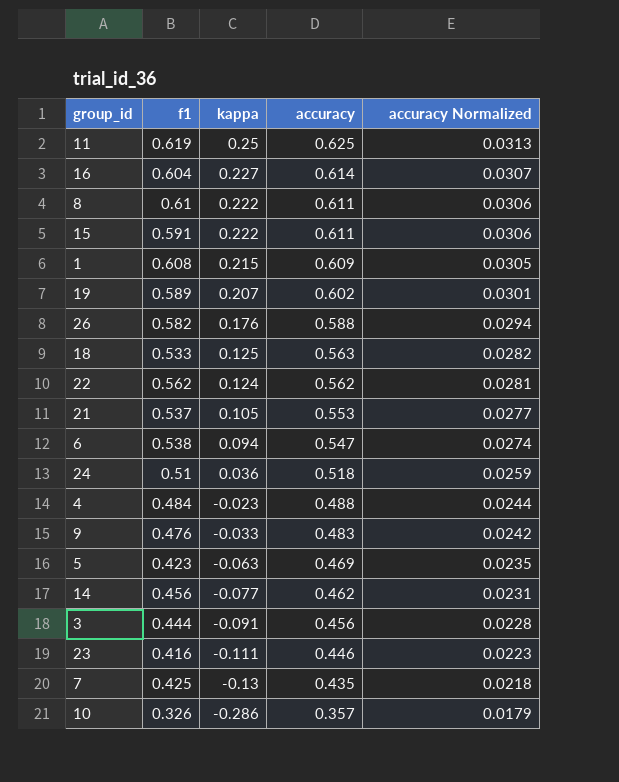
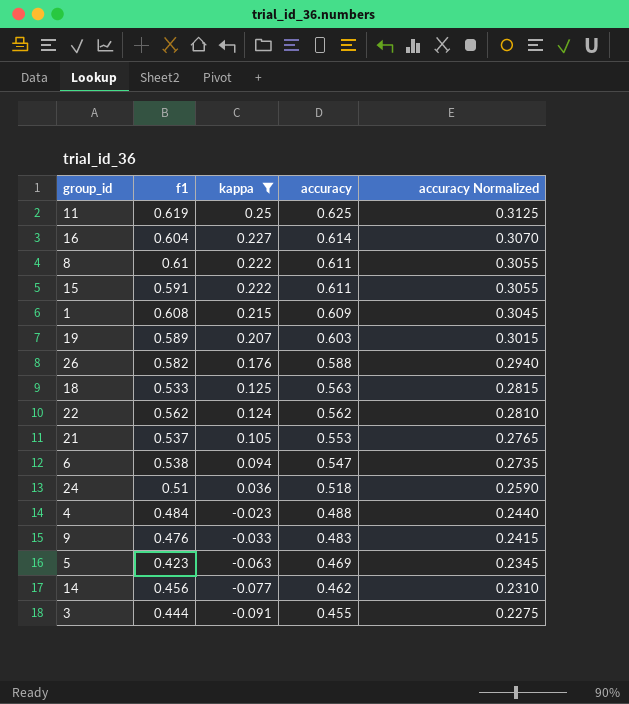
filter: none -> kappa >= -0.091
column accuracy Normalized | formula: [accuracy] * 0.05 -> [accuracy] * 0.5
19 | accuracy: 0.602 -> 0.603
3 | accuracy: 0.456 -> 0.455

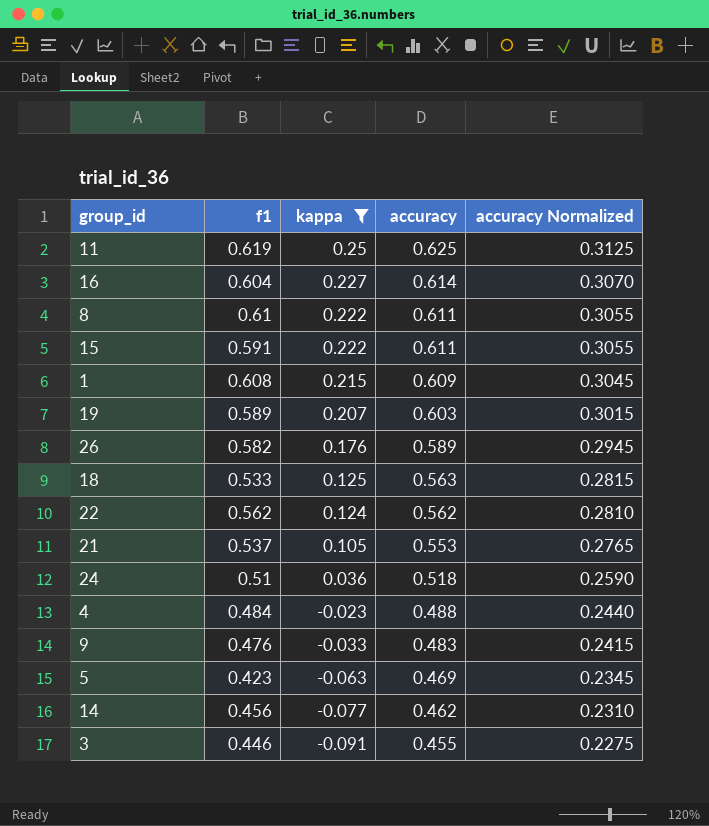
row 6: 0.538 | 0.094 | 0.547 | 0.2735 -> none
26 | accuracy: 0.588 -> 0.589
26 | accuracy Normalized: 0.2940 -> 0.2945
3 | f1: 0.444 -> 0.446

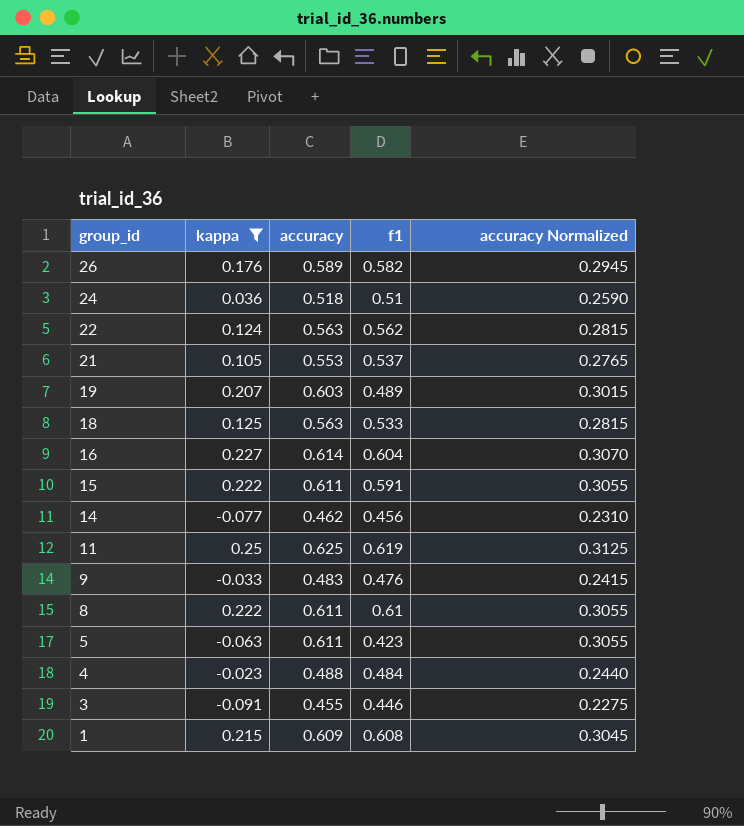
row order: kappa descending -> group_id descending
column f1 | position: 2 -> 4
22 | accuracy: 0.562 -> 0.563
22 | accuracy Normalized: 0.2810 -> 0.2815
19 | f1: 0.589 -> 0.489
5 | accuracy: 0.469 -> 0.611
5 | accuracy Normalized: 0.2345 -> 0.3055

